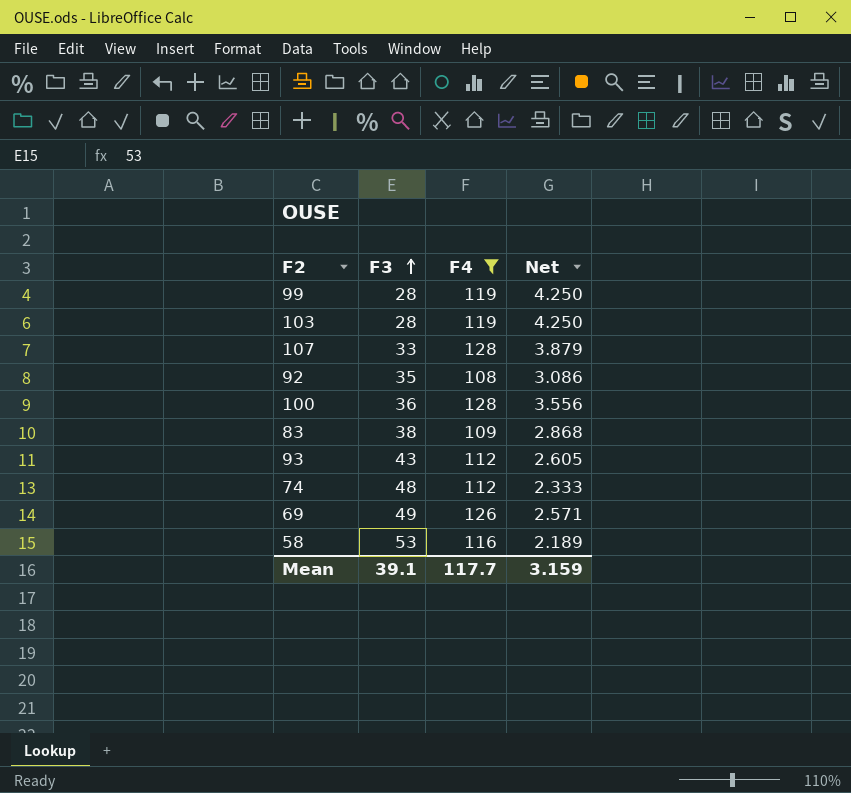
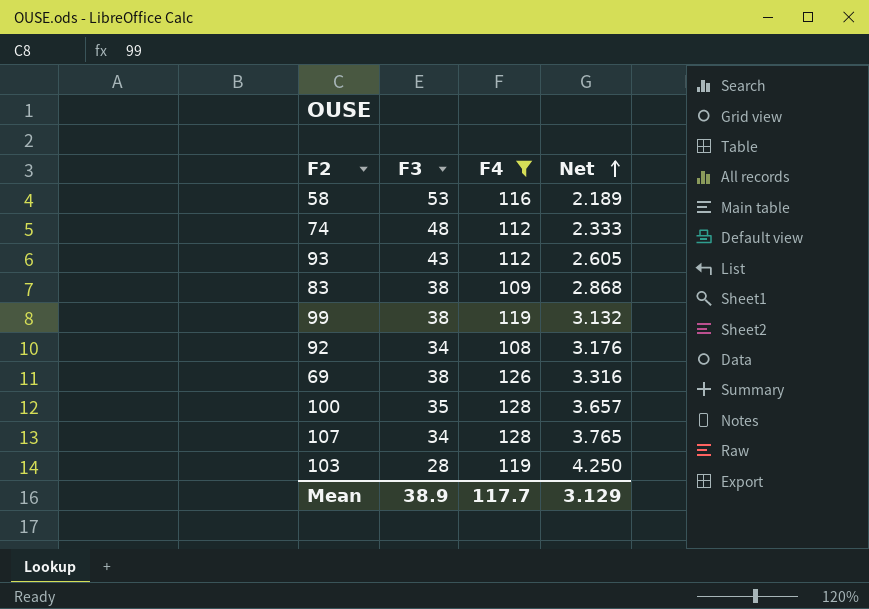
row order: F3 ascending -> Net ascending
99 | F3: 28 -> 38
99 | Net: 4.250 -> 3.132
92 | F3: 35 -> 34
92 | Net: 3.086 -> 3.176
69 | F3: 49 -> 38
69 | Net: 2.571 -> 3.316
100 | F3: 36 -> 35
100 | Net: 3.556 -> 3.657
107 | F3: 33 -> 34
107 | Net: 3.879 -> 3.765
Mean | F3: 39.1 -> 38.9
Mean | Net: 3.159 -> 3.129

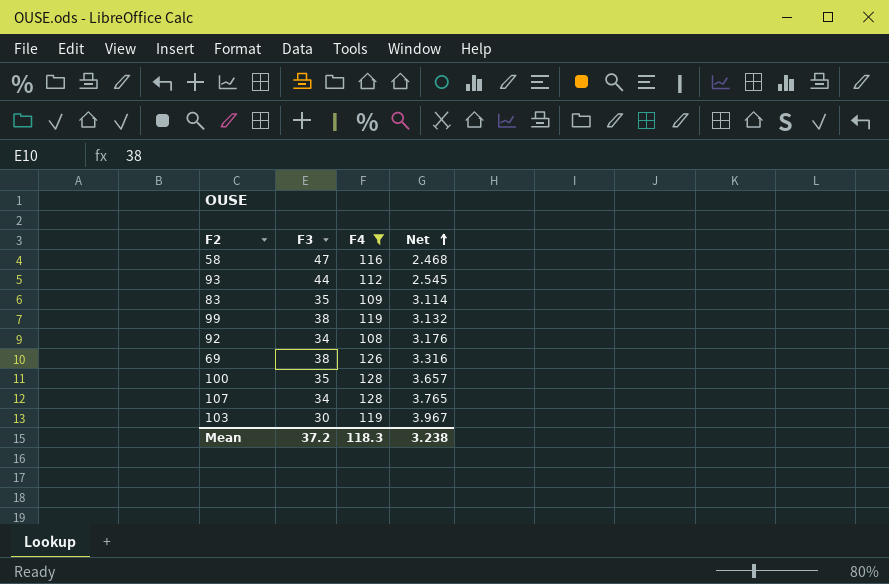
row 74: 48 | 112 | 2.333 -> none
58 | F3: 53 -> 47
58 | Net: 2.189 -> 2.468
93 | F3: 43 -> 44
93 | Net: 2.605 -> 2.545
83 | F3: 38 -> 35
83 | Net: 2.868 -> 3.114
103 | F3: 28 -> 30
103 | Net: 4.250 -> 3.967
Mean | F3: 38.9 -> 37.2
Mean | F4: 117.7 -> 118.3
Mean | Net: 3.129 -> 3.238

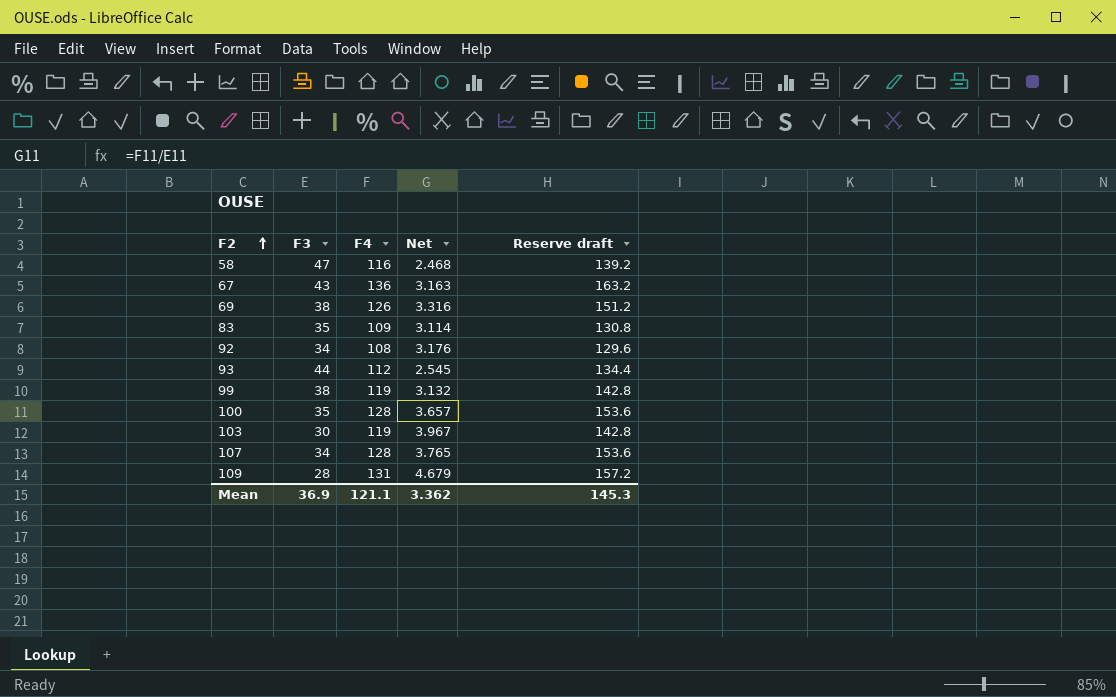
filter: F4 <= 128 -> none
row order: Net ascending -> F2 ascending
column Reserve draft | formula: none -> [F4] * 1.2
Mean | F3: 37.2 -> 36.9
Mean | F4: 118.3 -> 121.1
Mean | Net: 3.238 -> 3.362

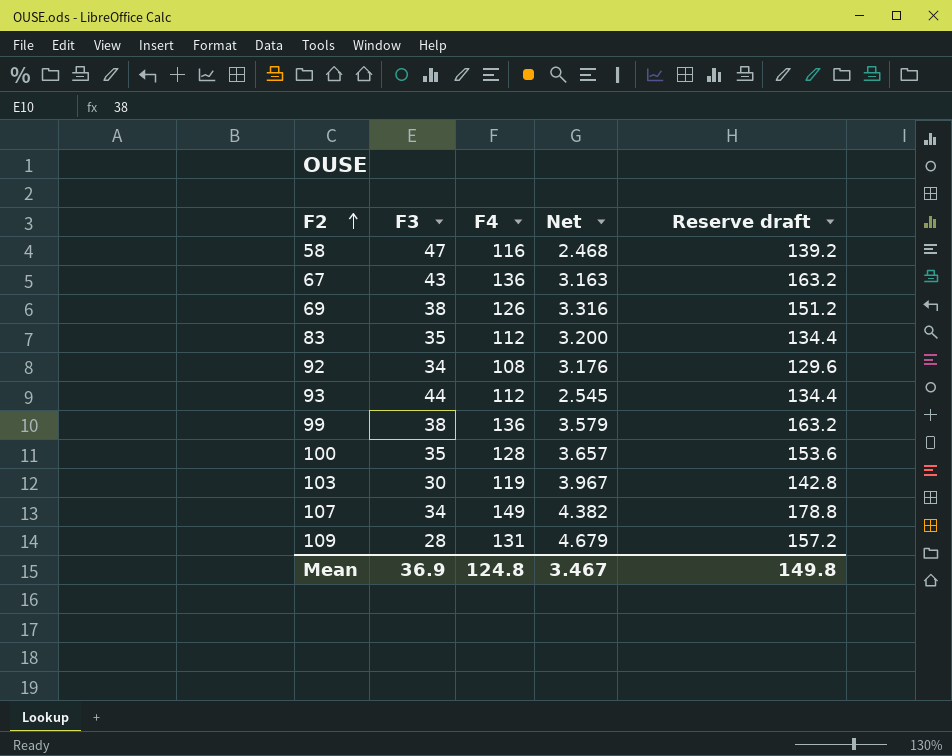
83 | F4: 109 -> 112
83 | Net: 3.114 -> 3.200
83 | Reserve draft: 130.8 -> 134.4
99 | F4: 119 -> 136
99 | Net: 3.132 -> 3.579
99 | Reserve draft: 142.8 -> 163.2
107 | F4: 128 -> 149
107 | Net: 3.765 -> 4.382
107 | Reserve draft: 153.6 -> 178.8
Mean | F4: 121.1 -> 124.8
Mean | Net: 3.362 -> 3.467
Mean | Reserve draft: 145.3 -> 149.8

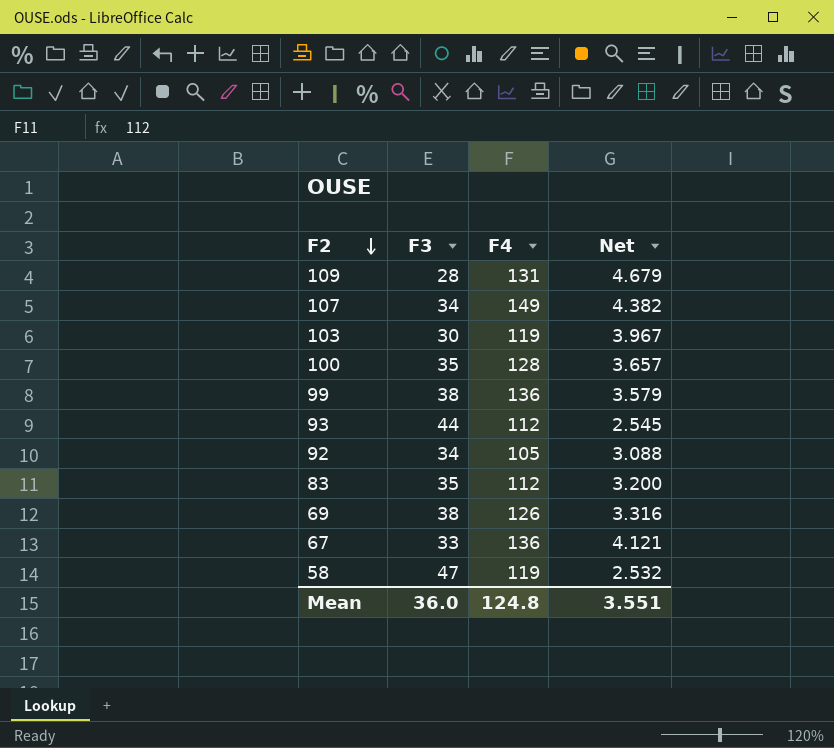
row order: F2 ascending -> F2 descending
column Reserve draft | formula: [F4] * 1.2 -> none
92 | F4: 108 -> 105
92 | Net: 3.176 -> 3.088
67 | F3: 43 -> 33
67 | Net: 3.163 -> 4.121
58 | F4: 116 -> 119
58 | Net: 2.468 -> 2.532
Mean | F3: 36.9 -> 36.0
Mean | Net: 3.467 -> 3.551

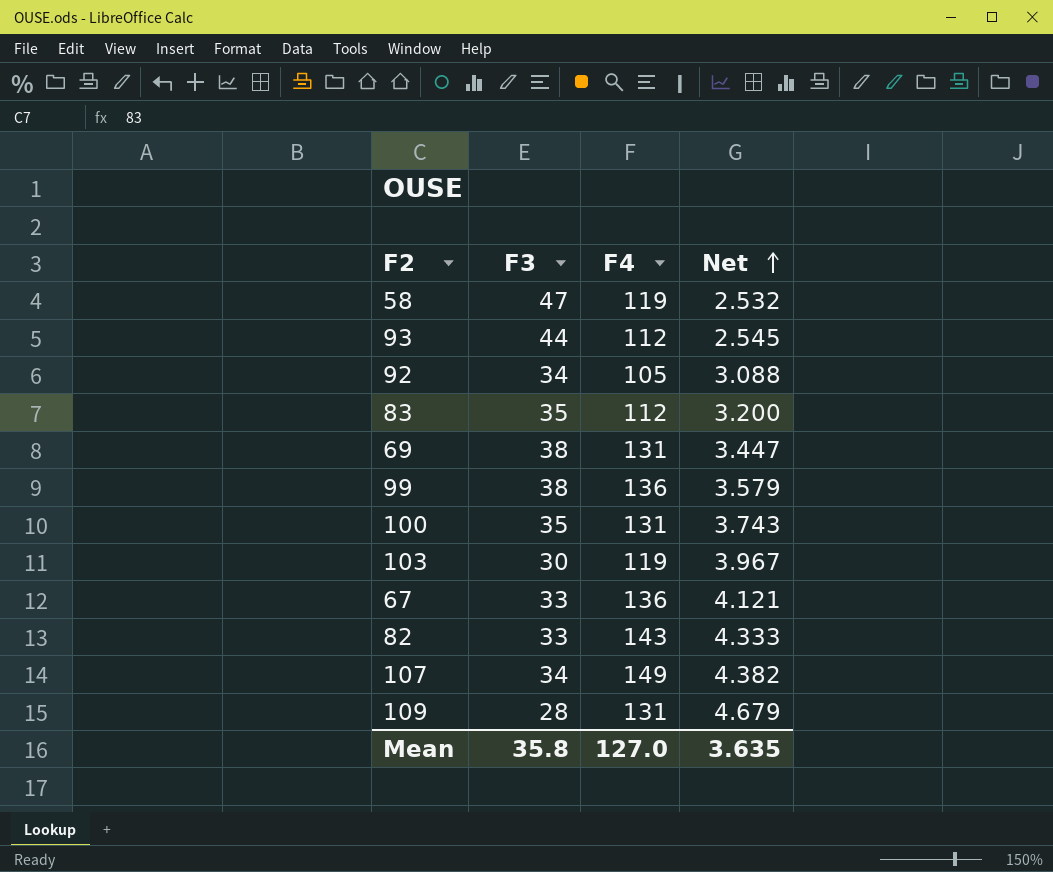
row order: F2 descending -> Net ascending
69 | F4: 126 -> 131
69 | Net: 3.316 -> 3.447
100 | F4: 128 -> 131
100 | Net: 3.657 -> 3.743
row 82: none -> 33 | 143 | 4.333
Mean | F3: 36.0 -> 35.8
Mean | F4: 124.8 -> 127.0
Mean | Net: 3.551 -> 3.635

